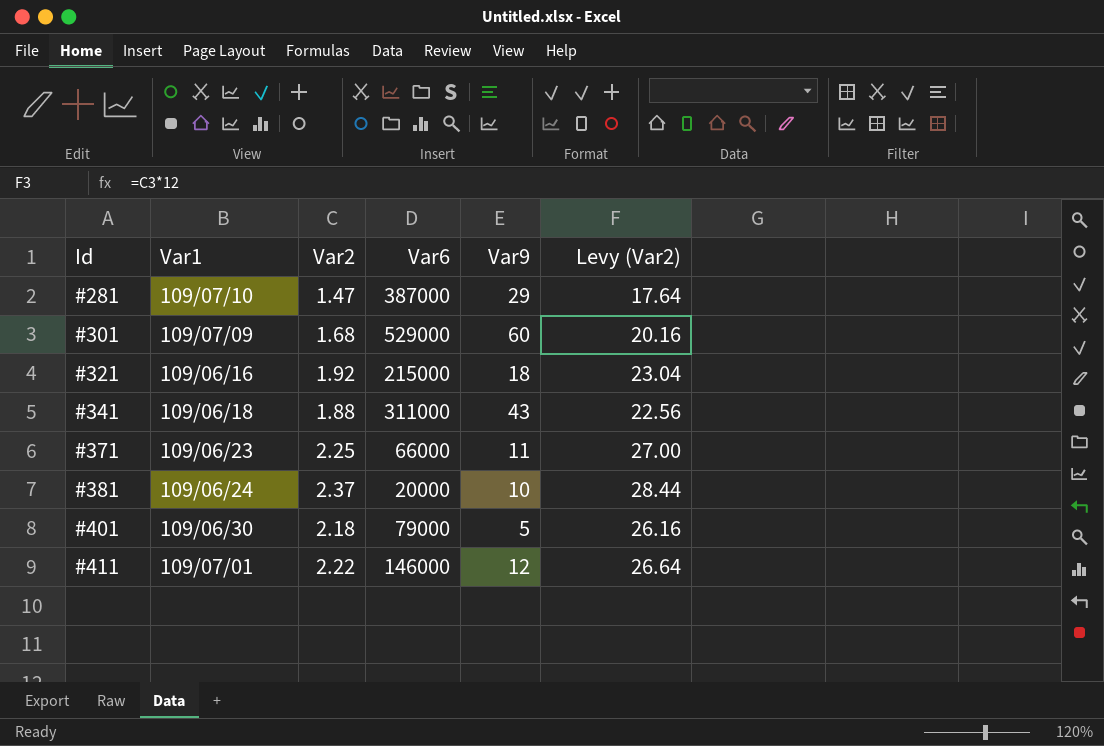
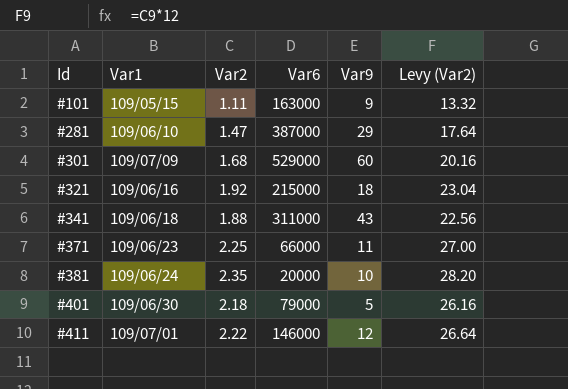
row #101: none -> 109/05/15 | 1.11 | 163000 | 9 | 13.32
#281 | Var1: 109/07/10 -> 109/06/10
#381 | Var2: 2.37 -> 2.35
#381 | Levy (Var2): 28.44 -> 28.20

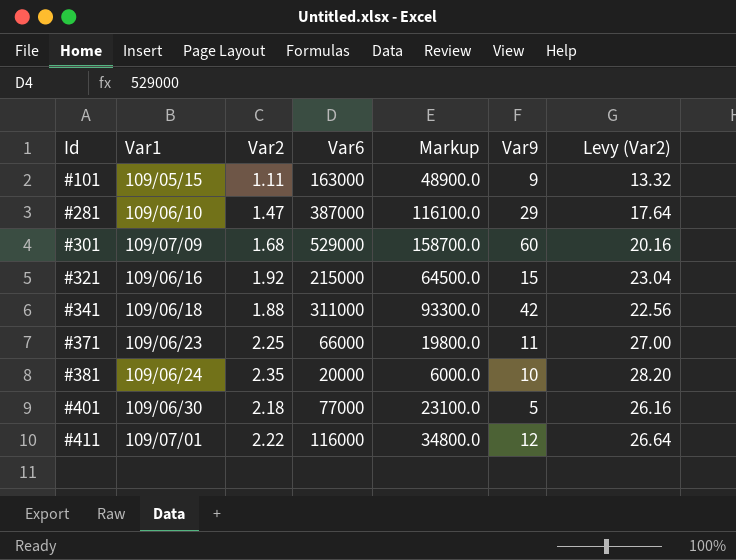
column Markup | formula: none -> [Var6] * 0.3
#321 | Var9: 18 -> 15
#341 | Var9: 43 -> 42
#401 | Var6: 79000 -> 77000
#411 | Var6: 146000 -> 116000

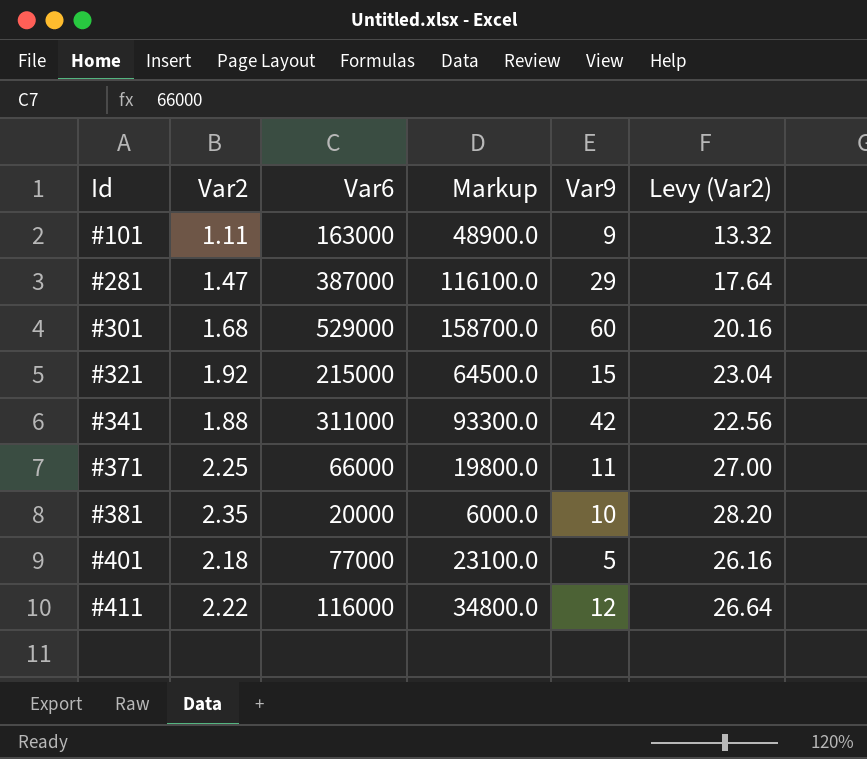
column Var1 | position: 2 -> none

